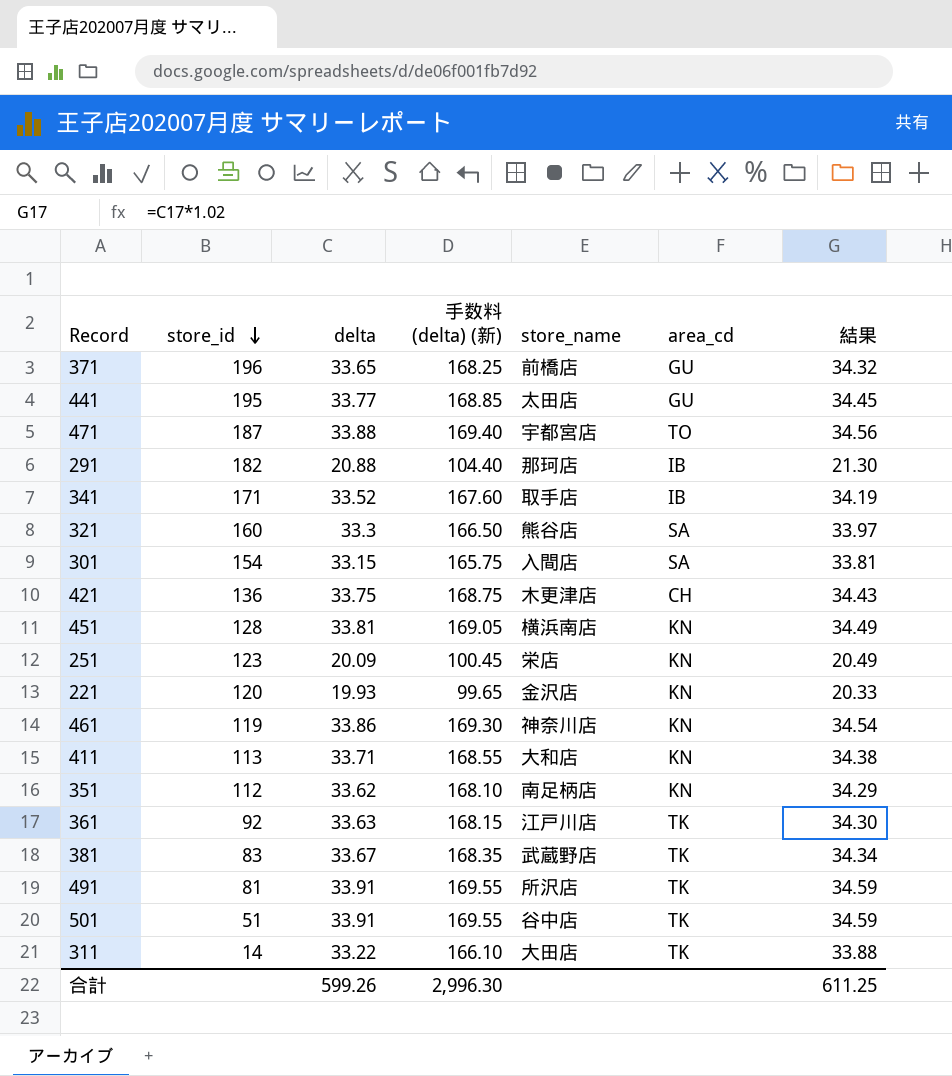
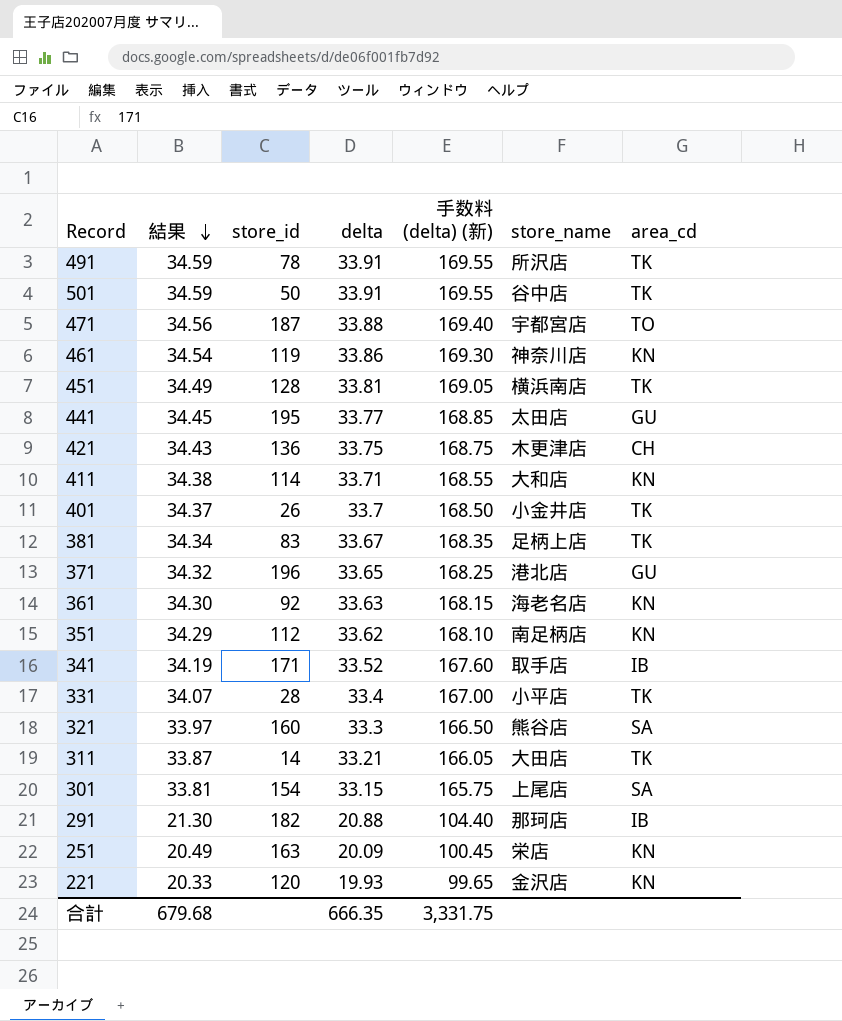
row order: store_id descending -> 結果 descending
column 結果 | position: 7 -> 2
491 | store_id: 81 -> 78
501 | store_id: 51 -> 50
451 | area_cd: KN -> TK
411 | store_id: 113 -> 114
row 401: none -> 34.37 | 26 | 33.7 | 168.50 | 小金井店 | TK
381 | store_name: 武蔵野店 -> 足柄上店
371 | store_name: 前橋店 -> 港北店
361 | store_name: 江戸川店 -> 海老名店
361 | area_cd: TK -> KN
row 331: none -> 34.07 | 28 | 33.4 | 167.00 | 小平店 | TK
311 | 結果: 33.88 -> 33.87
311 | delta: 33.22 -> 33.21
311 | 手数料 (delta) (新): 166.10 -> 166.05
301 | store_name: 入間店 -> 上尾店
251 | store_id: 123 -> 163
合計 | 結果: 611.25 -> 679.68
合計 | delta: 599.26 -> 666.35
合計 | 手数料 (delta) (新): 2,996.30 -> 3,331.75

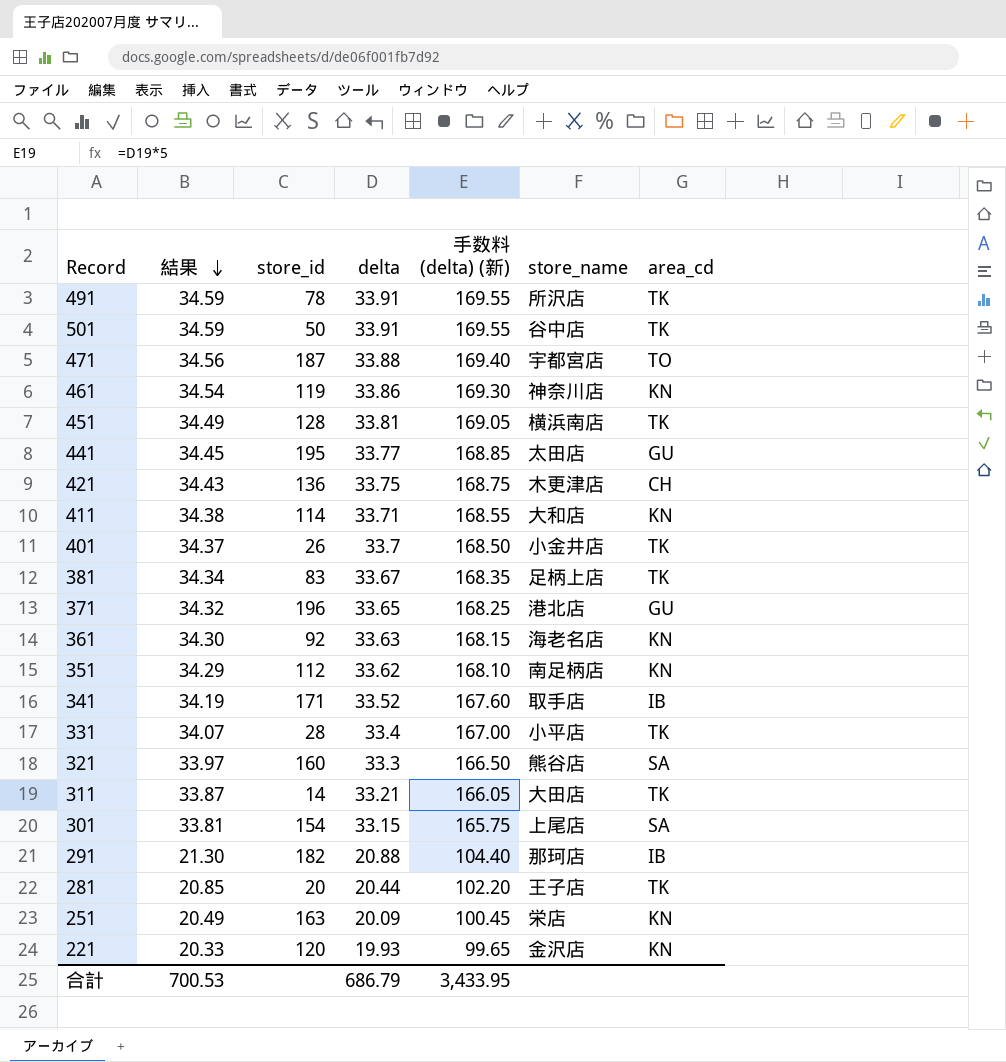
row 281: none -> 20.85 | 20 | 20.44 | 102.20 | 王子店 | TK
合計 | 結果: 679.68 -> 700.53
合計 | delta: 666.35 -> 686.79
合計 | 手数料 (delta) (新): 3,331.75 -> 3,433.95

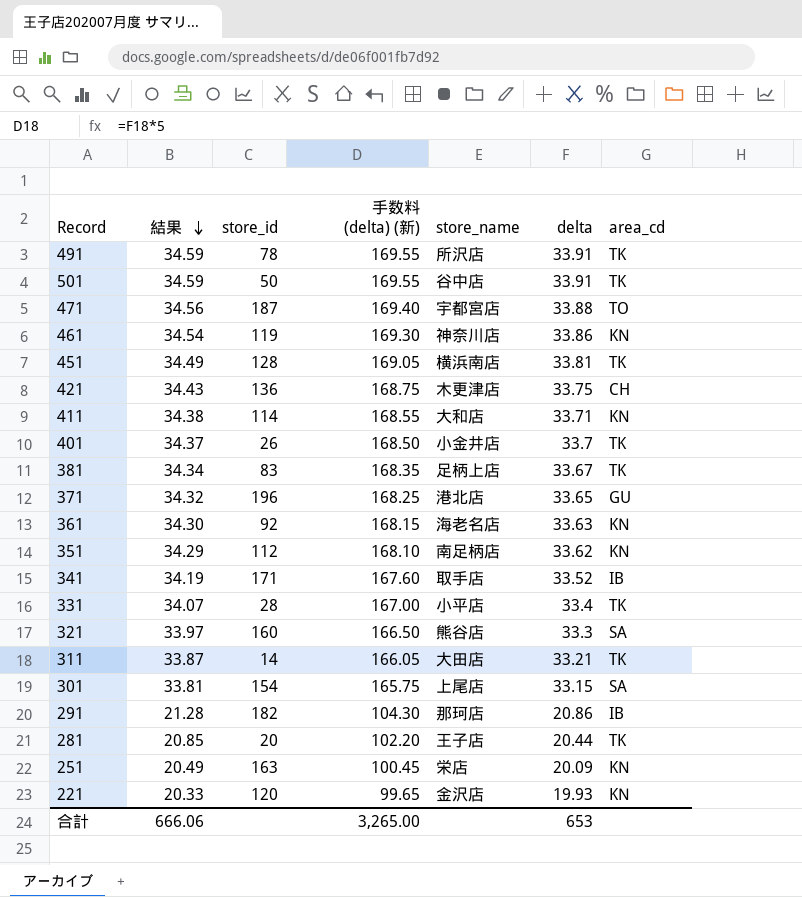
column delta | position: 4 -> 6
row 441: 34.45 | 195 | 33.77 | 168.85 | 太田店 | GU -> none
291 | 結果: 21.30 -> 21.28
291 | 手数料 (delta) (新): 104.40 -> 104.30
291 | delta: 20.88 -> 20.86
合計 | 結果: 700.53 -> 666.06
合計 | 手数料 (delta) (新): 3,433.95 -> 3,265.00
合計 | delta: 686.79 -> 653

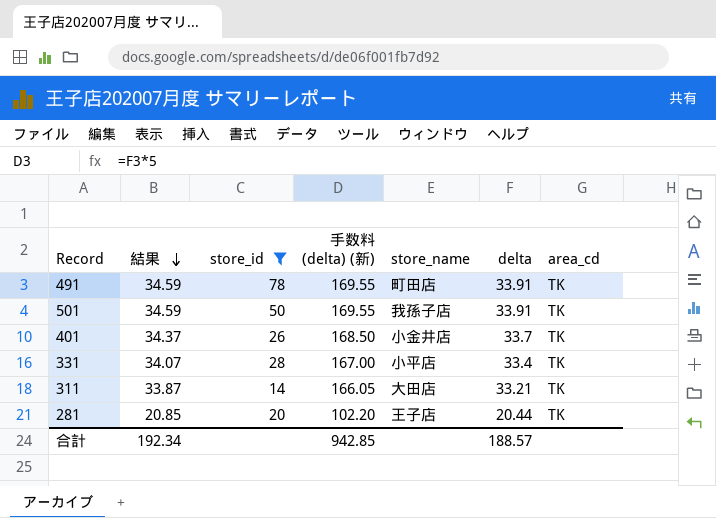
filter: none -> store_id <= 78
491 | store_name: 所沢店 -> 町田店
501 | store_name: 谷中店 -> 我孫子店
合計 | 結果: 666.06 -> 192.34
合計 | 手数料 (delta) (新): 3,265.00 -> 942.85
合計 | delta: 653 -> 188.57

